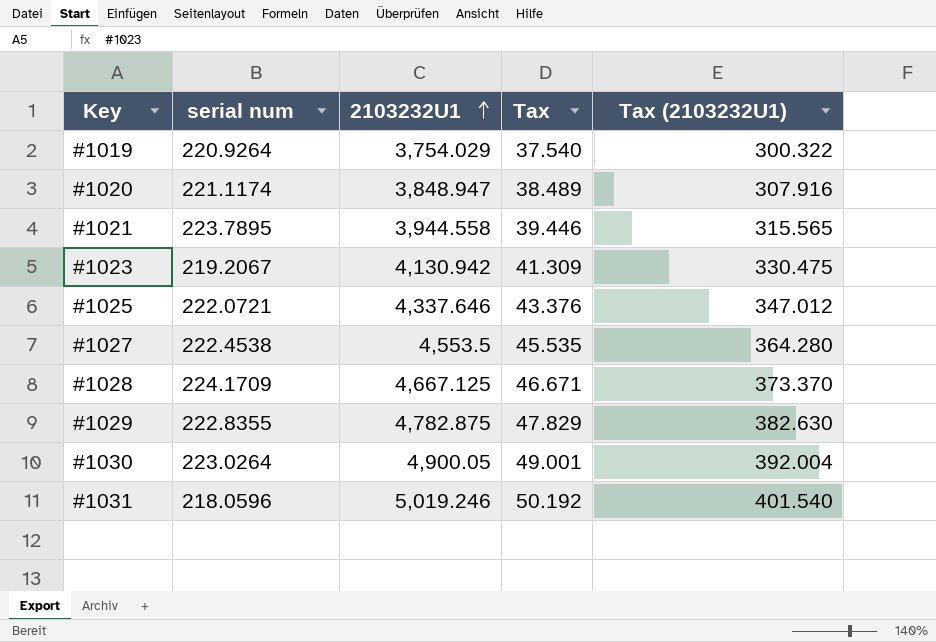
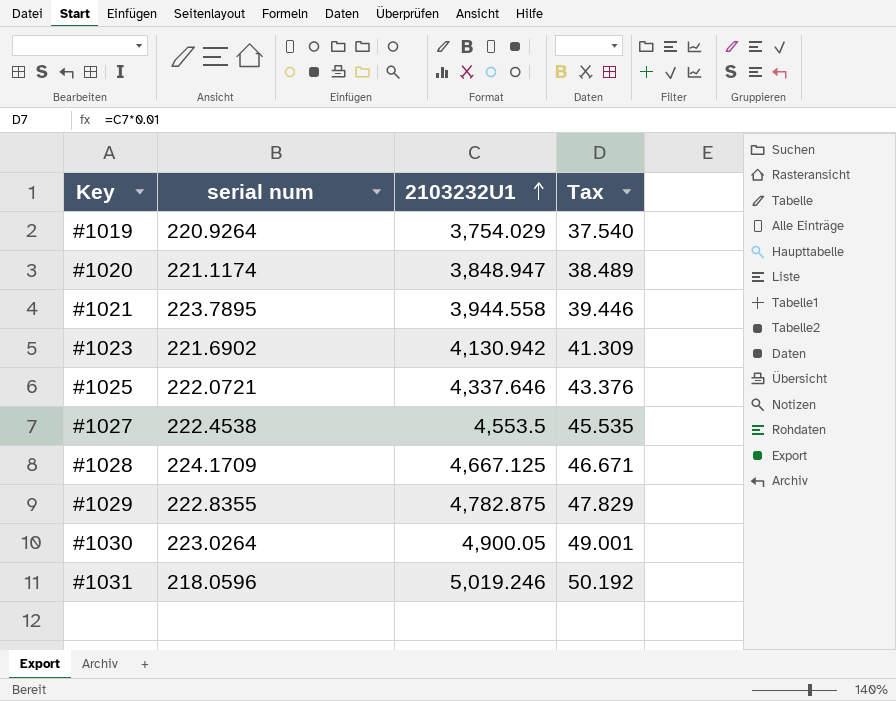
column Tax (2103232U1) | formula: [2103232U1] * 0.08 -> none
#1023 | serial num: 219.2067 -> 221.6902

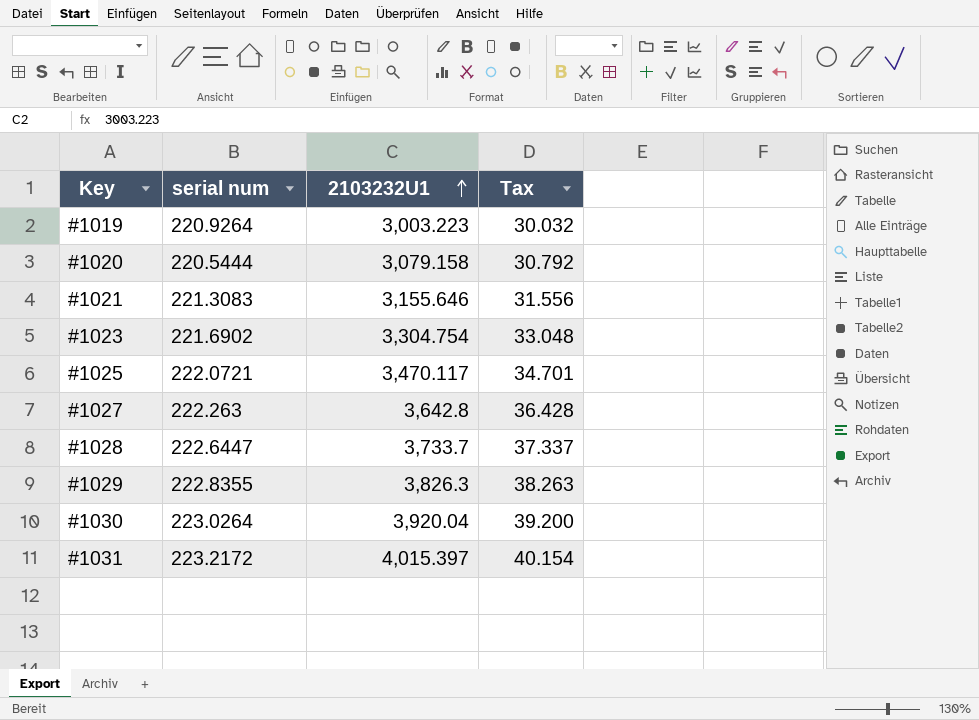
#1019 | 2103232U1: 3,754.029 -> 3,003.223
#1019 | Tax: 37.540 -> 30.032
#1020 | serial num: 221.1174 -> 220.5444
#1020 | 2103232U1: 3,848.947 -> 3,079.158
#1020 | Tax: 38.489 -> 30.792
#1021 | serial num: 223.7895 -> 221.3083
#1021 | 2103232U1: 3,944.558 -> 3,155.646
#1021 | Tax: 39.446 -> 31.556
#1023 | 2103232U1: 4,130.942 -> 3,304.754
#1023 | Tax: 41.309 -> 33.048
#1025 | 2103232U1: 4,337.646 -> 3,470.117
#1025 | Tax: 43.376 -> 34.701
#1027 | serial num: 222.4538 -> 222.263
#1027 | 2103232U1: 4,553.5 -> 3,642.8
#1027 | Tax: 45.535 -> 36.428
#1028 | serial num: 224.1709 -> 222.6447
#1028 | 2103232U1: 4,667.125 -> 3,733.7
#1028 | Tax: 46.671 -> 37.337
#1029 | 2103232U1: 4,782.875 -> 3,826.3
#1029 | Tax: 47.829 -> 38.263
#1030 | 2103232U1: 4,900.05 -> 3,920.04
#1030 | Tax: 49.001 -> 39.200
#1031 | serial num: 218.0596 -> 223.2172
#1031 | 2103232U1: 5,019.246 -> 4,015.397
#1031 | Tax: 50.192 -> 40.154

